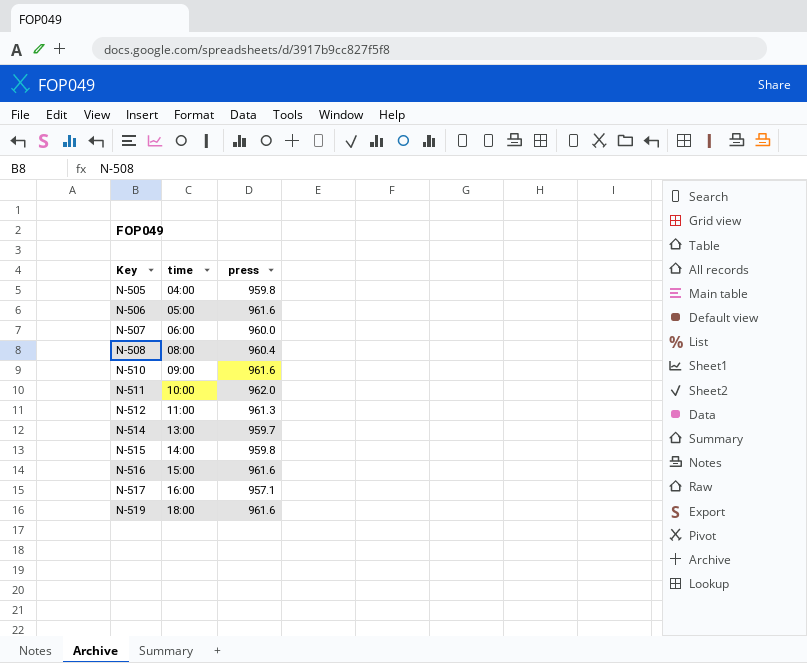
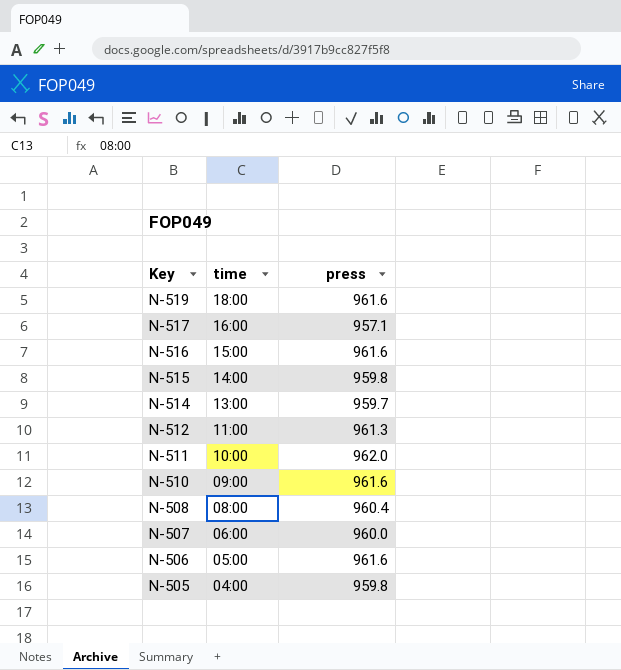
row order: Key ascending -> Key descending

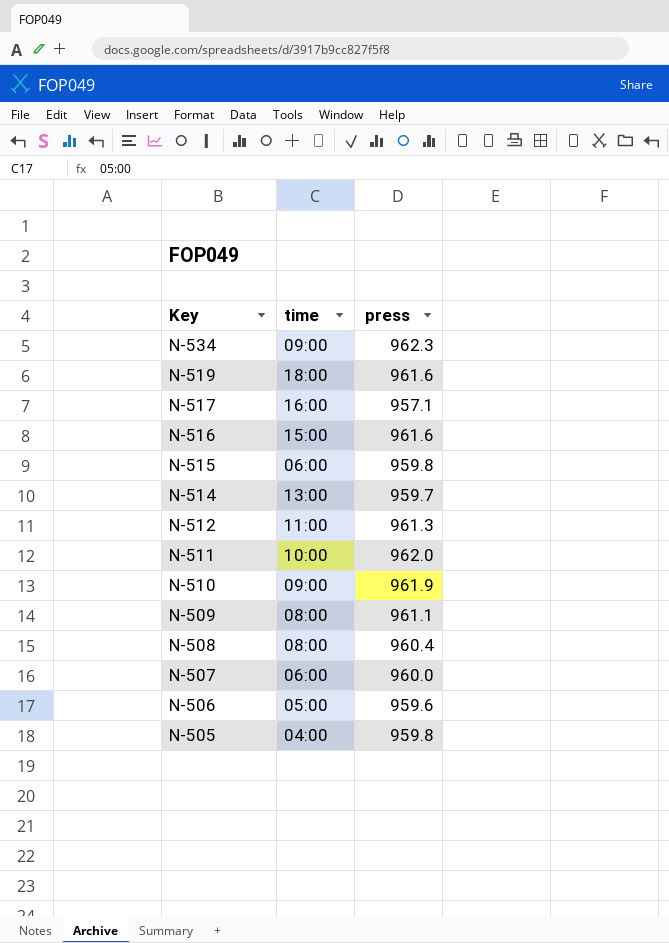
row N-534: none -> 09:00 | 962.3
N-515 | time: 14:00 -> 06:00
N-510 | press: 961.6 -> 961.9
row N-509: none -> 08:00 | 961.1
N-506 | press: 961.6 -> 959.6

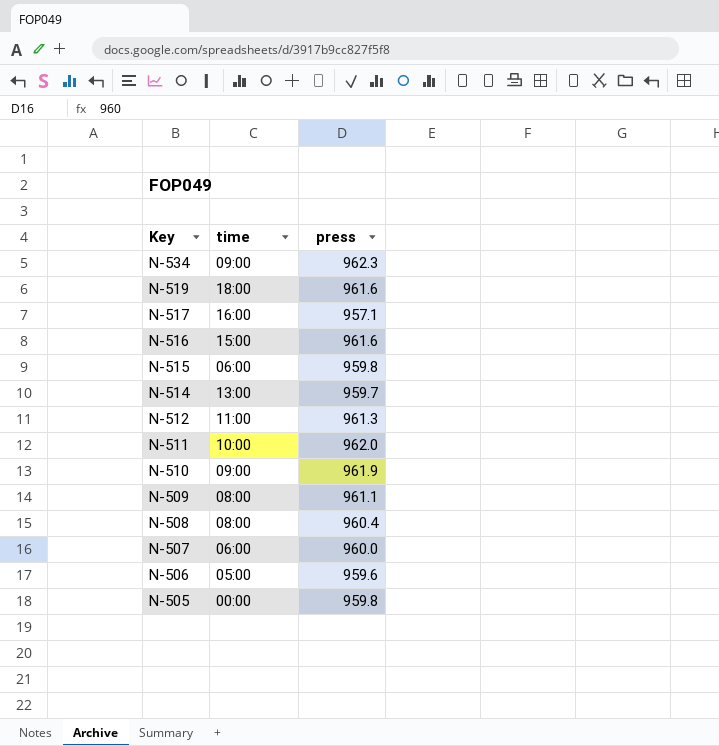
N-505 | time: 04:00 -> 00:00

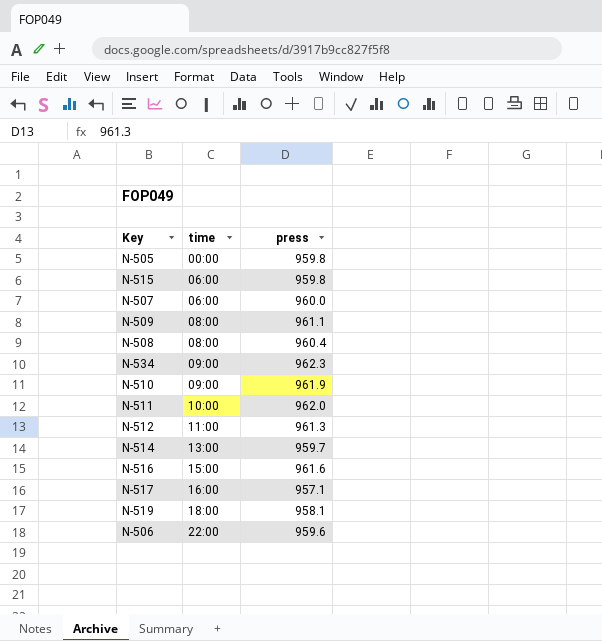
row order: Key descending -> time ascending
N-519 | press: 961.6 -> 958.1
N-506 | time: 05:00 -> 22:00

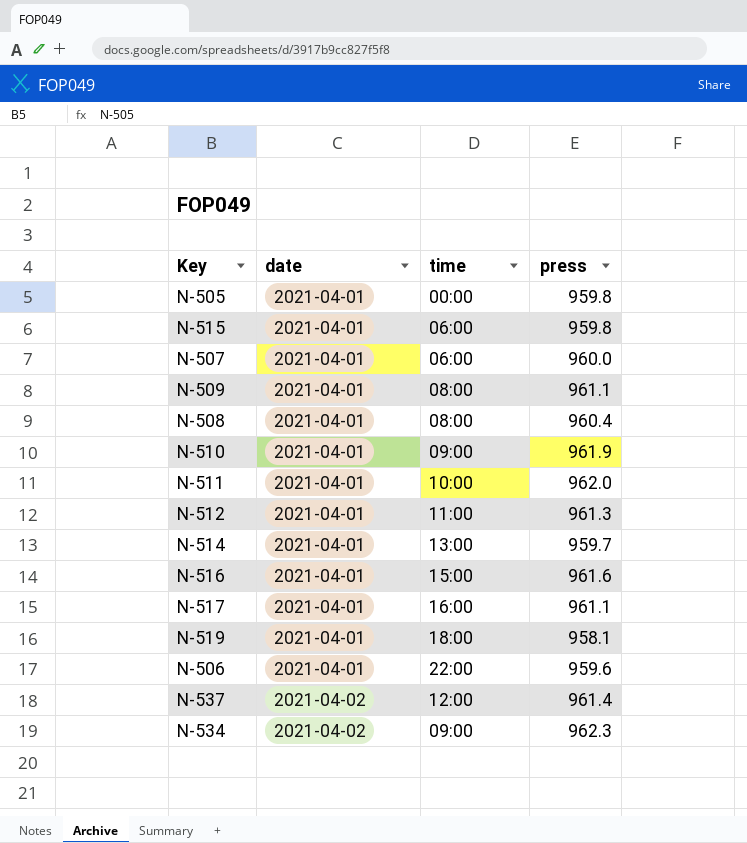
row order: time ascending -> date ascending
column date | position: none -> 2
N-517 | press: 957.1 -> 961.1
row N-537: none -> 2021-04-02 | 12:00 | 961.4

